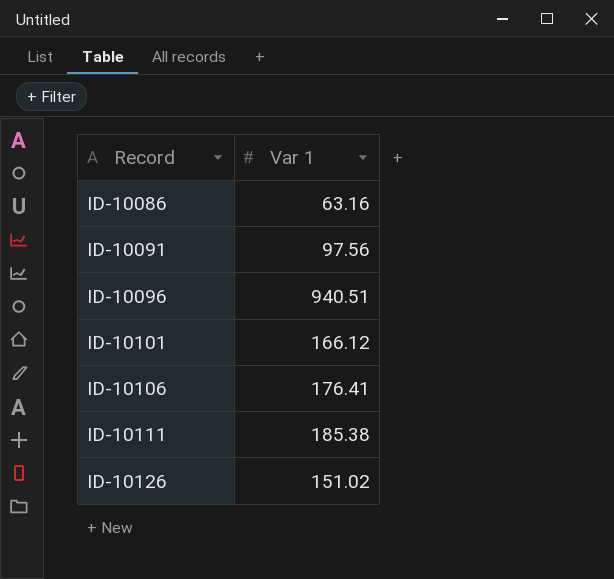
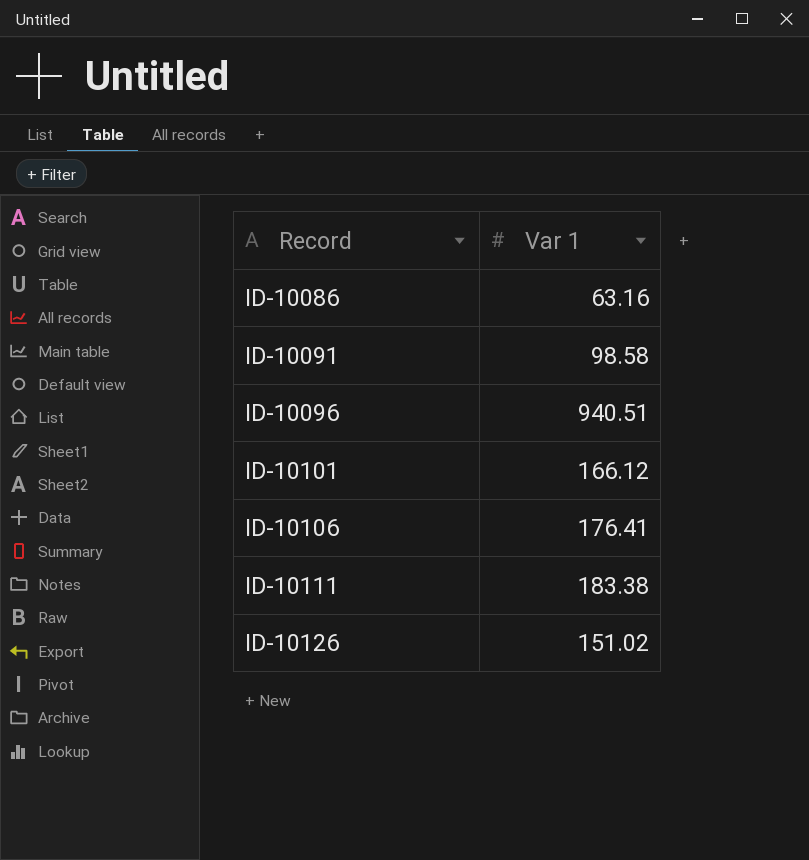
ID-10091 | Var 1: 97.56 -> 98.58
ID-10111 | Var 1: 185.38 -> 183.38

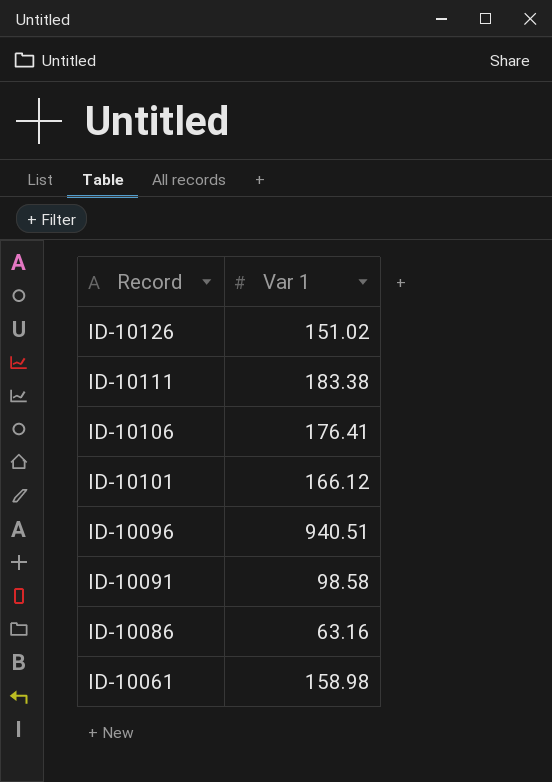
row order: Record ascending -> Record descending
row ID-10061: none -> 158.98

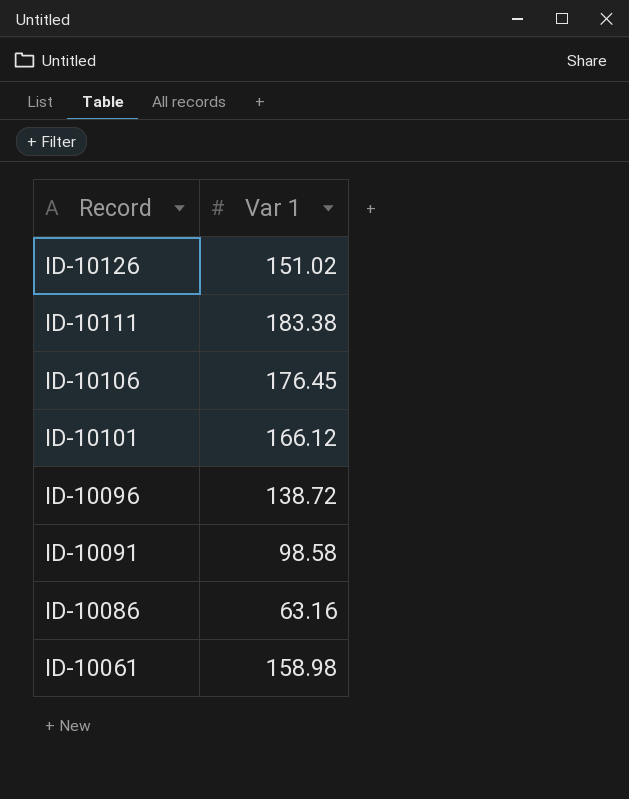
ID-10106 | Var 1: 176.41 -> 176.45
ID-10096 | Var 1: 940.51 -> 138.72

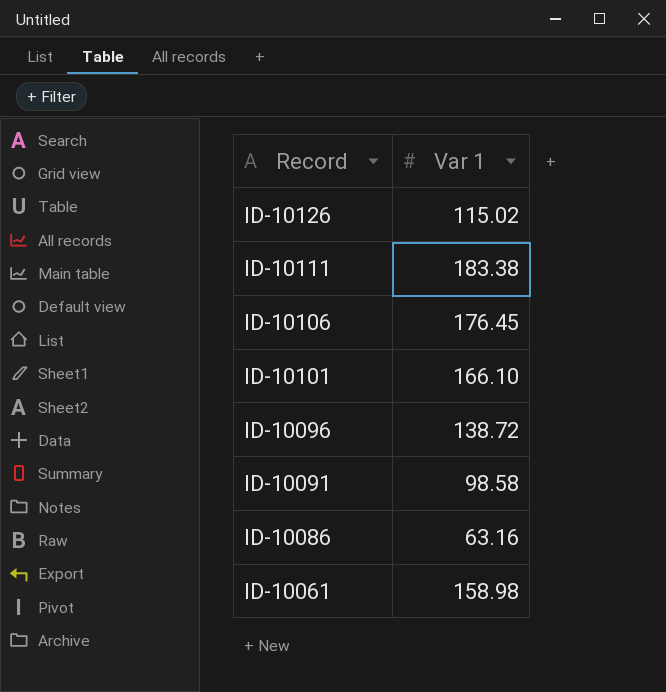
ID-10126 | Var 1: 151.02 -> 115.02
ID-10101 | Var 1: 166.12 -> 166.10

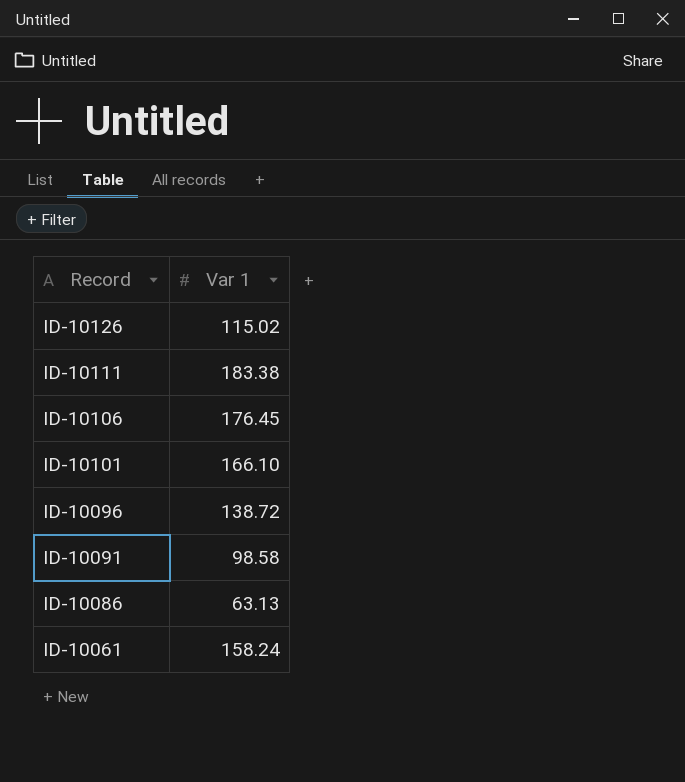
ID-10086 | Var 1: 63.16 -> 63.13
ID-10061 | Var 1: 158.98 -> 158.24

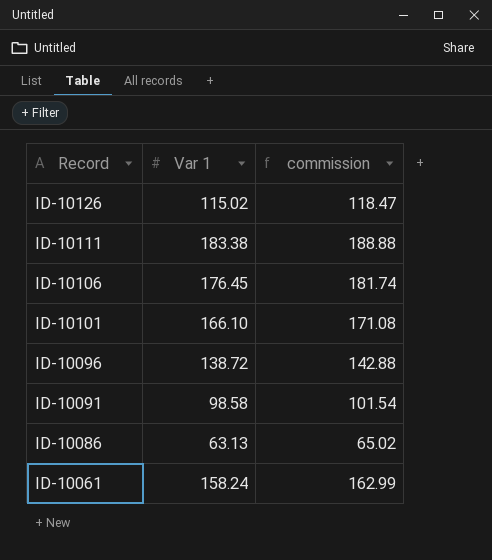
column commission | formula: none -> [Var 1] * 1.03

